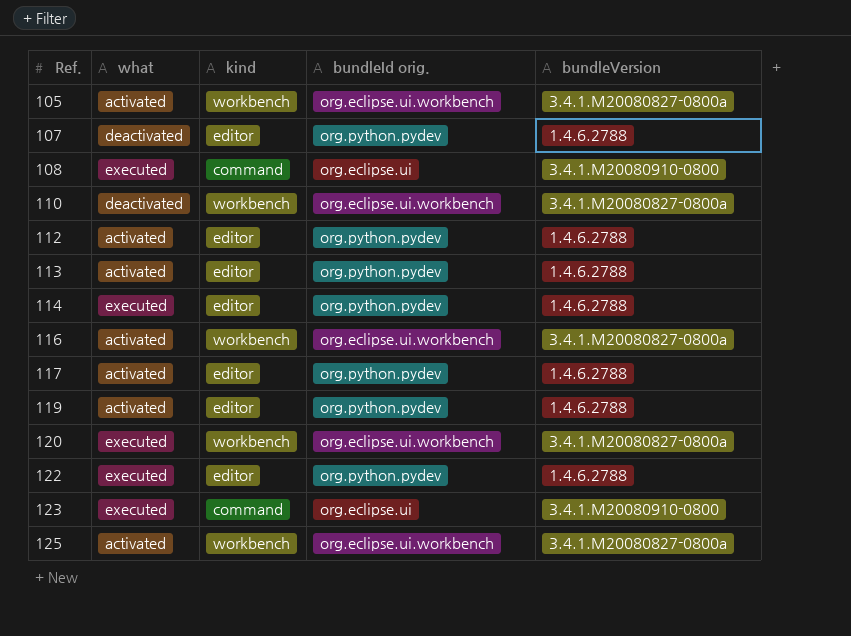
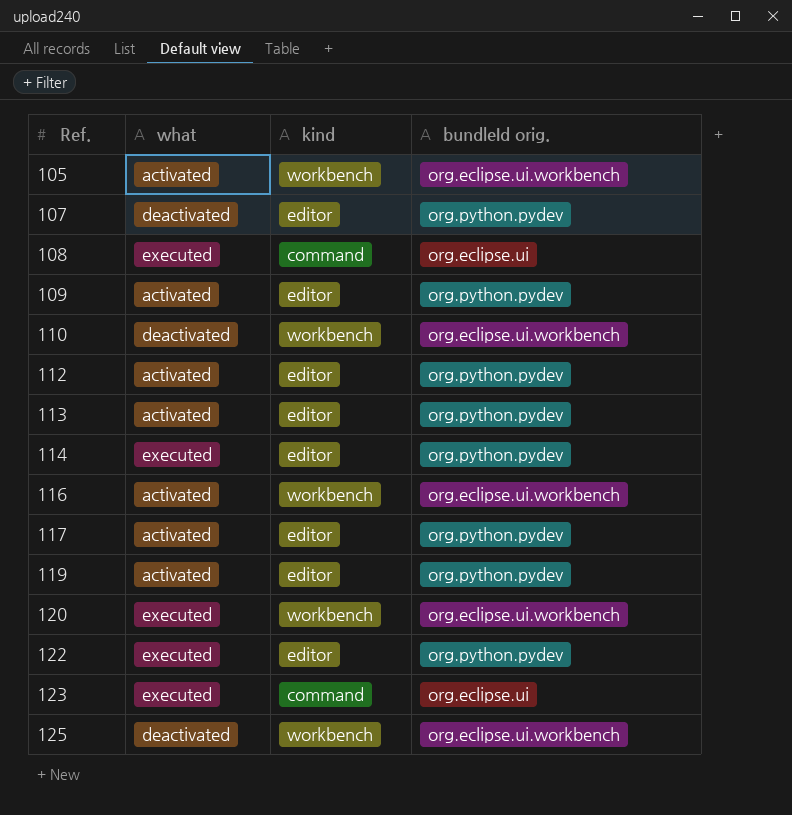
column bundleVersion | position: 5 -> none
row 109: none -> activated | editor | org.python.pydev
125 | what: activated -> deactivated

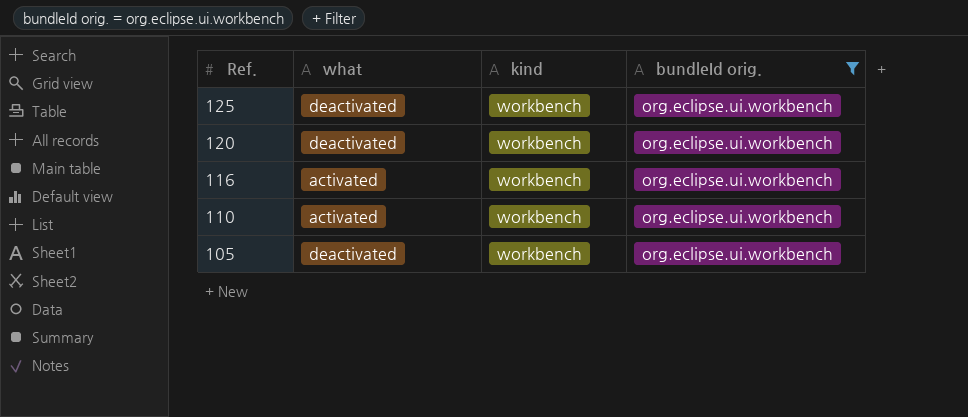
filter: none -> bundleId orig. = org.eclipse.ui.workbench
row order: Ref. ascending -> Ref. descending
120 | what: executed -> deactivated
110 | what: deactivated -> activated
105 | what: activated -> deactivated

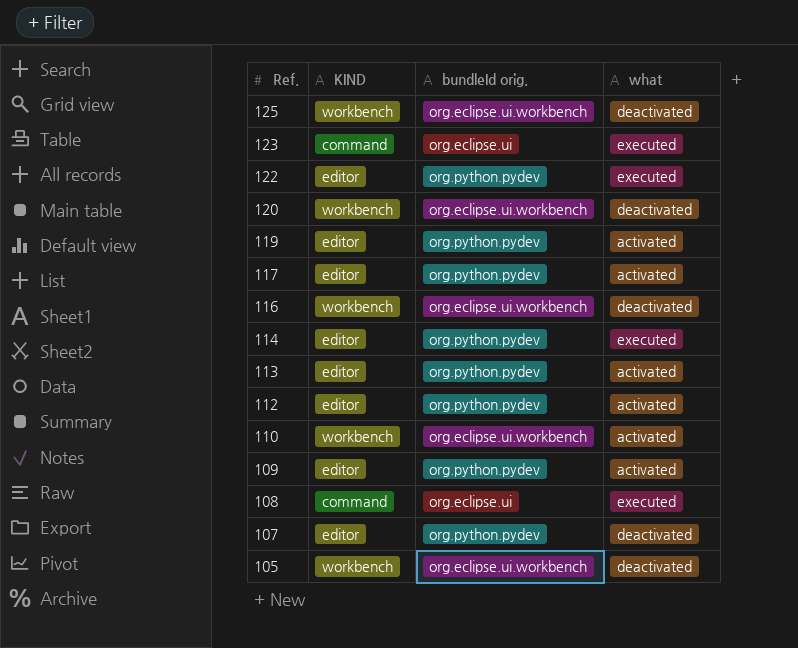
filter: bundleId orig. = org.eclipse.ui.workbench -> none
column name: kind -> KIND
column what | position: 2 -> 4
116 | what: activated -> deactivated

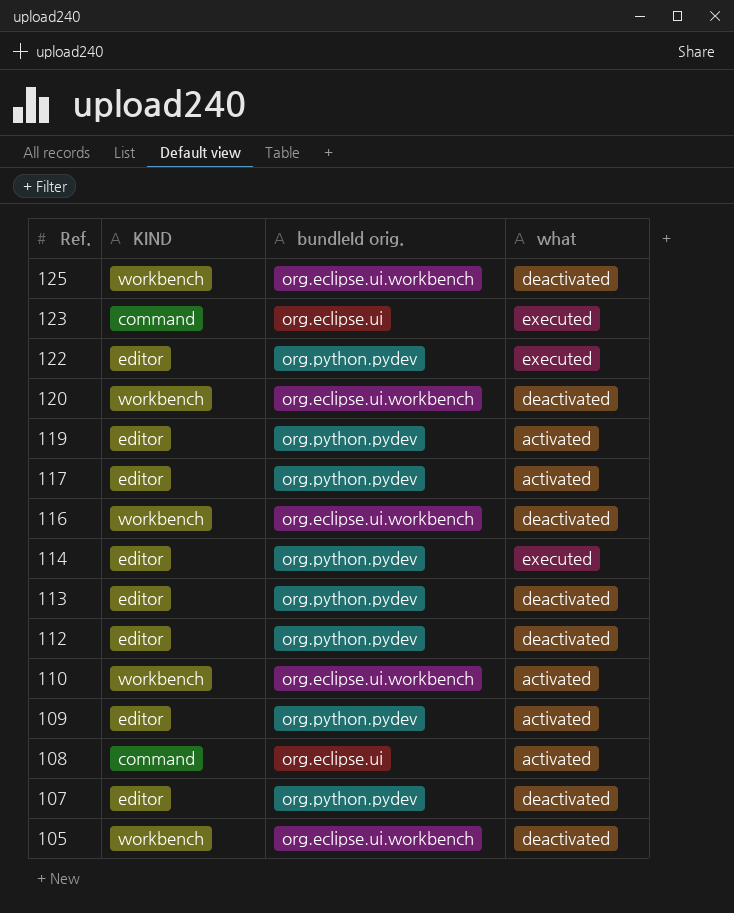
113 | what: activated -> deactivated
112 | what: activated -> deactivated
108 | what: executed -> activated

